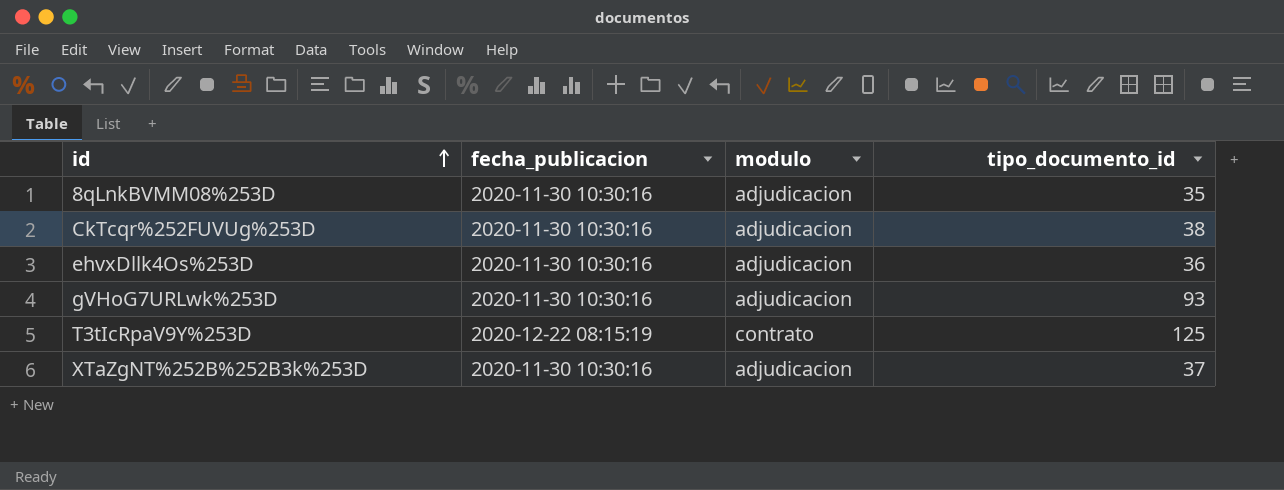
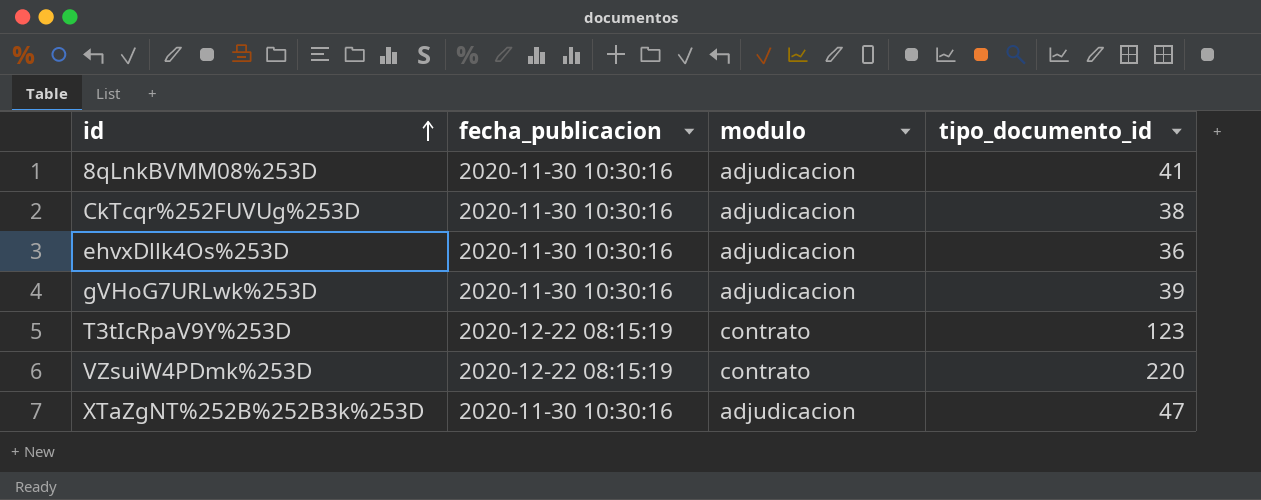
8qLnkBVMM08%253D | tipo_documento_id: 35 -> 41
gVHoG7URLwk%253D | tipo_documento_id: 93 -> 39
T3tIcRpaV9Y%253D | tipo_documento_id: 125 -> 123
row VZsuiW4PDmk%253D: none -> 2020-12-22 08:15:19 | contrato | 220
XTaZgNT%252B%252B3k%253D | tipo_documento_id: 37 -> 47

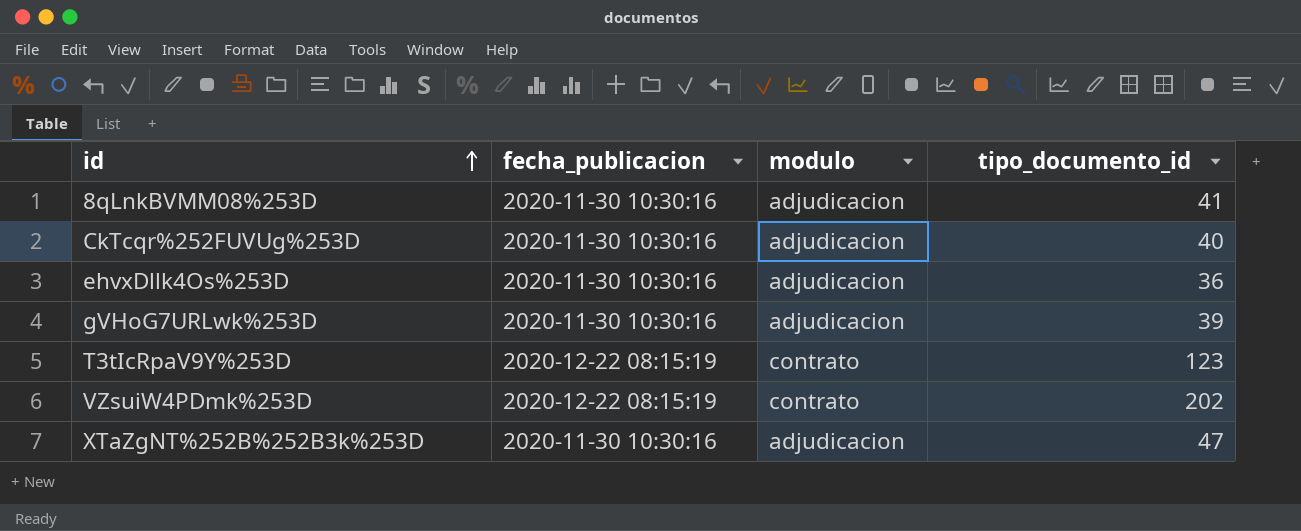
CkTcqr%252FUVUg%253D | tipo_documento_id: 38 -> 40
VZsuiW4PDmk%253D | tipo_documento_id: 220 -> 202

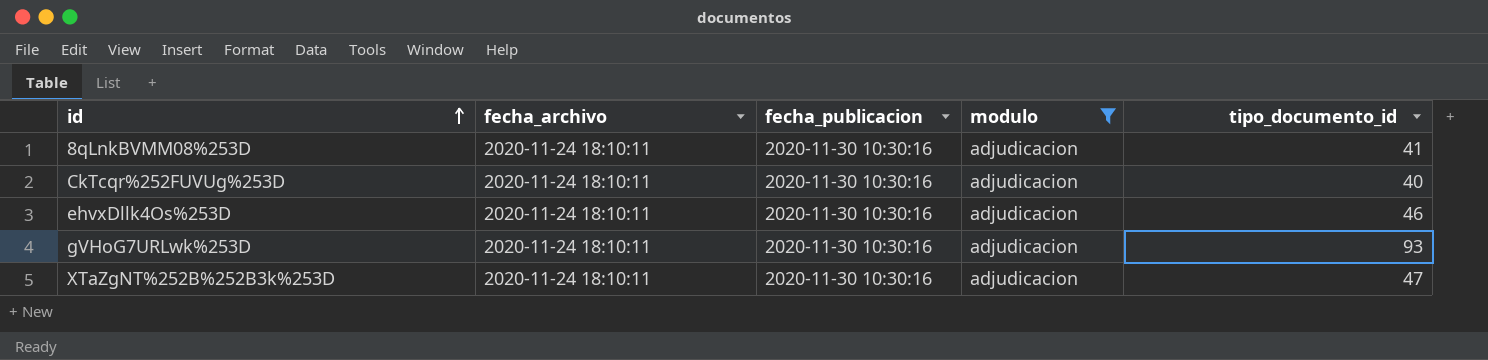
filter: none -> modulo = adjudicacion
column fecha_archivo | position: none -> 2
ehvxDllk4Os%253D | tipo_documento_id: 36 -> 46
gVHoG7URLwk%253D | tipo_documento_id: 39 -> 93

